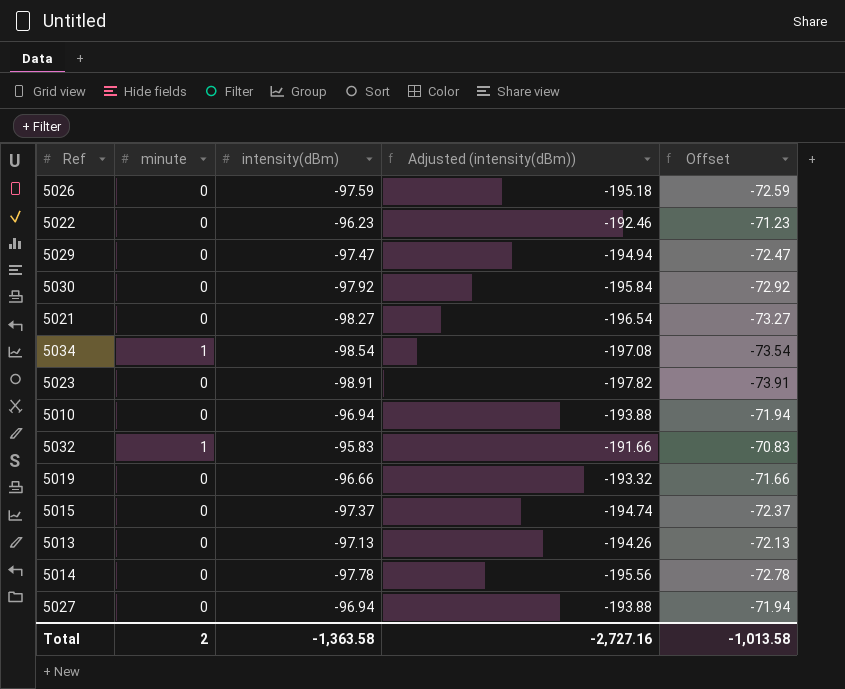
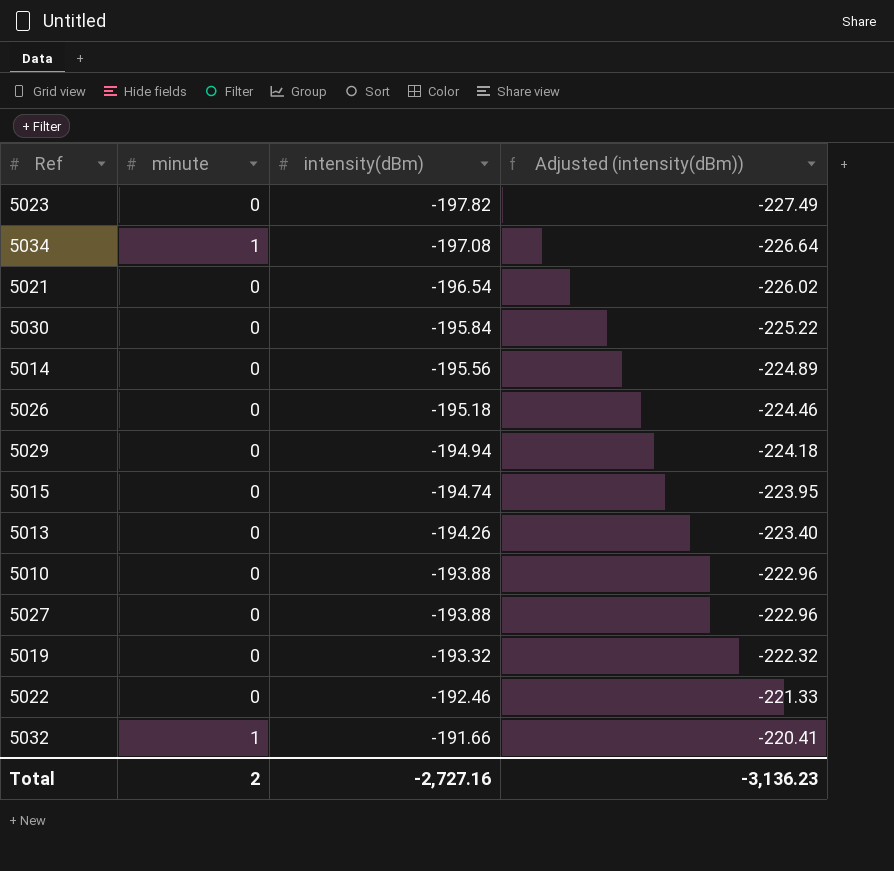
row order: none -> intensity(dBm) ascending
column Offset | formula: [intensity(dBm)] + 25 -> none
column Adjusted (intensity(dBm)) | formula: [intensity(dBm)] * 2 -> [intensity(dBm)] * 1.15
5023 | intensity(dBm): -98.91 -> -197.82
5034 | intensity(dBm): -98.54 -> -197.08
5021 | intensity(dBm): -98.27 -> -196.54
5030 | intensity(dBm): -97.92 -> -195.84
5014 | intensity(dBm): -97.78 -> -195.56
5026 | intensity(dBm): -97.59 -> -195.18
5029 | intensity(dBm): -97.47 -> -194.94
5015 | intensity(dBm): -97.37 -> -194.74
5013 | intensity(dBm): -97.13 -> -194.26
5010 | intensity(dBm): -96.94 -> -193.88
5027 | intensity(dBm): -96.94 -> -193.88
5019 | intensity(dBm): -96.66 -> -193.32
5022 | intensity(dBm): -96.23 -> -192.46
5032 | intensity(dBm): -95.83 -> -191.66
Total | intensity(dBm): -1,363.58 -> -2,727.16
Total | Adjusted (intensity(dBm)): -2,727.16 -> -3,136.23

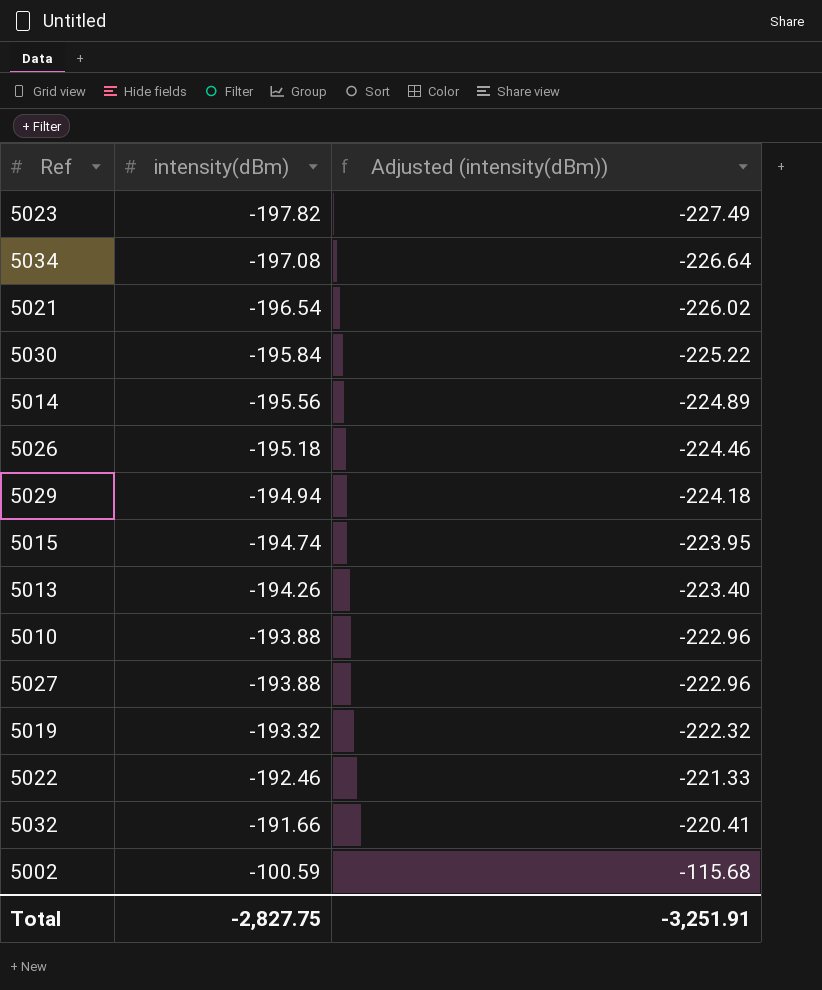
column minute | position: 2 -> none
row 5002: none -> -100.59 | -115.68
Total | intensity(dBm): -2,727.16 -> -2,827.75
Total | Adjusted (intensity(dBm)): -3,136.23 -> -3,251.91

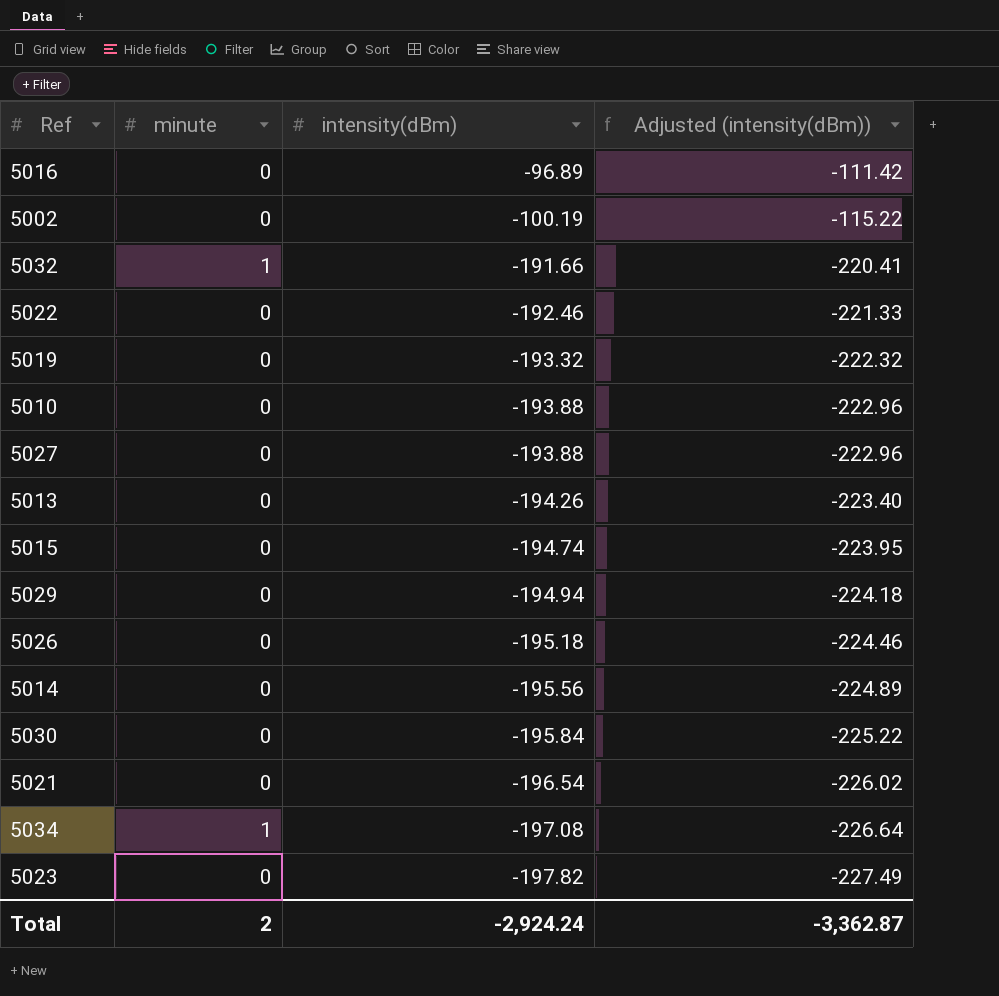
row order: intensity(dBm) ascending -> intensity(dBm) descending
column minute | position: none -> 2
row 5016: none -> 0 | -96.89 | -111.42
5002 | intensity(dBm): -100.59 -> -100.19
5002 | Adjusted (intensity(dBm)): -115.68 -> -115.22
Total | intensity(dBm): -2,827.75 -> -2,924.24
Total | Adjusted (intensity(dBm)): -3,251.91 -> -3,362.87

